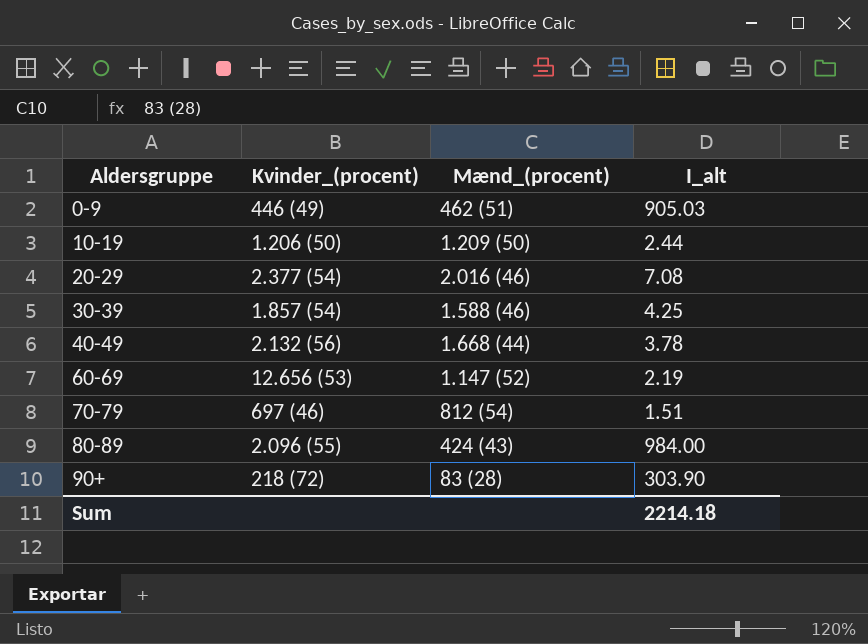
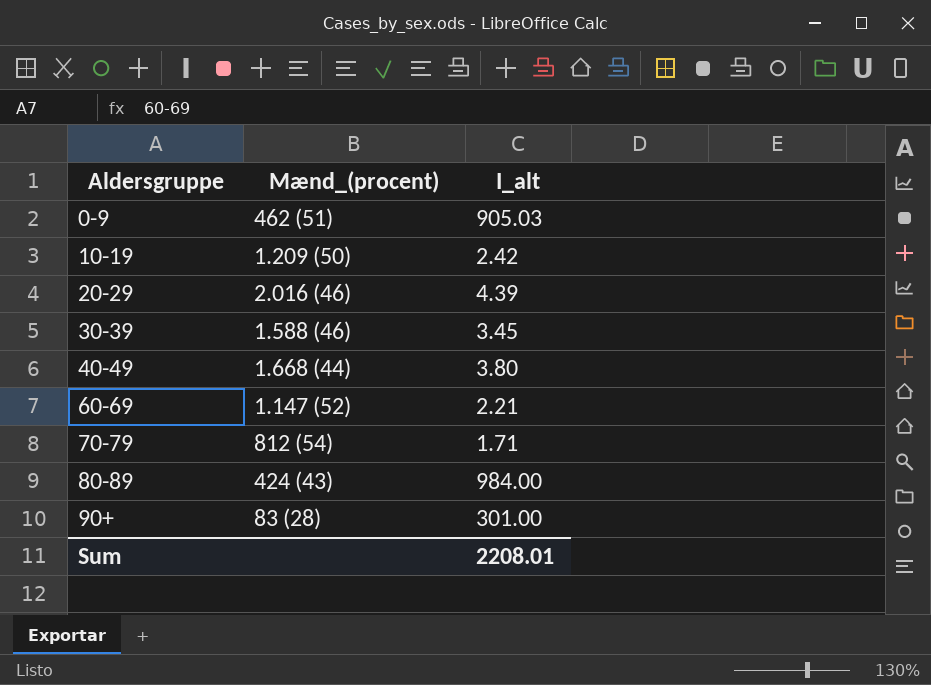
column Kvinder_(procent) | position: 2 -> none
10-19 | I_alt: 2.44 -> 2.42
20-29 | I_alt: 7.08 -> 4.39
30-39 | I_alt: 4.25 -> 3.45
40-49 | I_alt: 3.78 -> 3.80
60-69 | I_alt: 2.19 -> 2.21
70-79 | I_alt: 1.51 -> 1.71
90+ | I_alt: 303.90 -> 301.00
Sum | I_alt: 2214.18 -> 2208.01

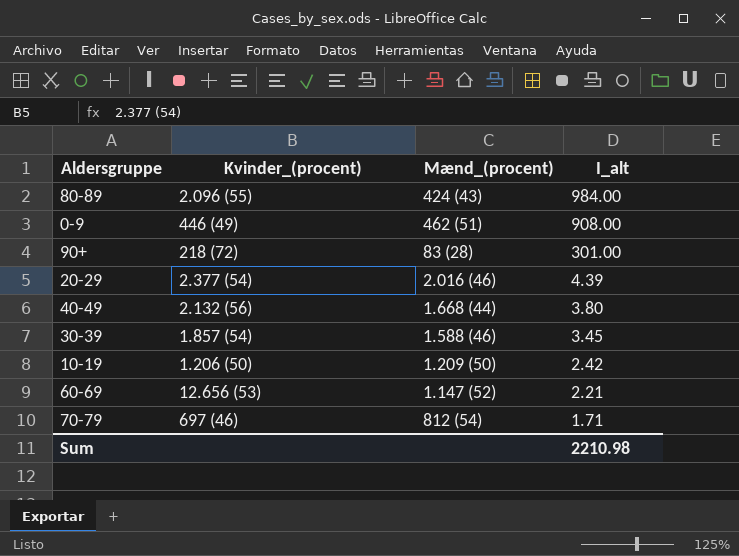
row order: Aldersgruppe ascending -> I_alt descending
column Kvinder_(procent) | position: none -> 2
0-9 | I_alt: 905.03 -> 908.00
Sum | I_alt: 2208.01 -> 2210.98

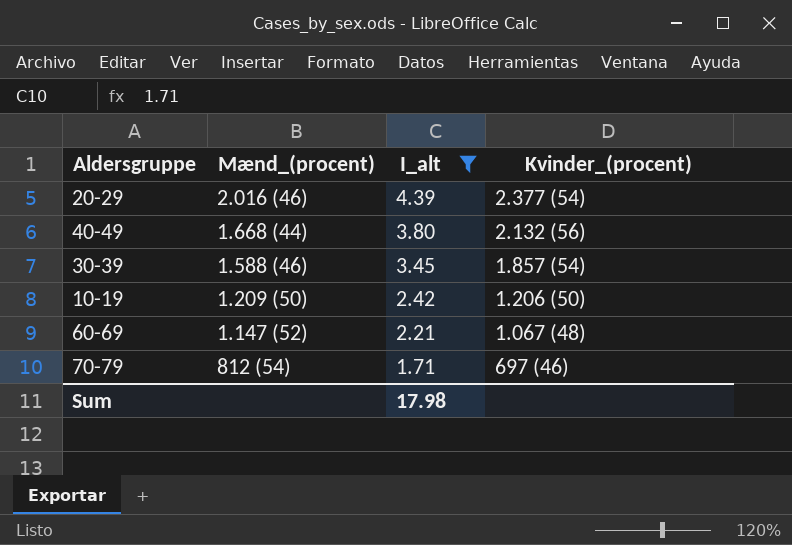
filter: none -> I_alt <= 4.39
column Kvinder_(procent) | position: 2 -> 4
60-69 | Kvinder_(procent): 12.656 (53) -> 1.067 (48)
Sum | I_alt: 2210.98 -> 17.98

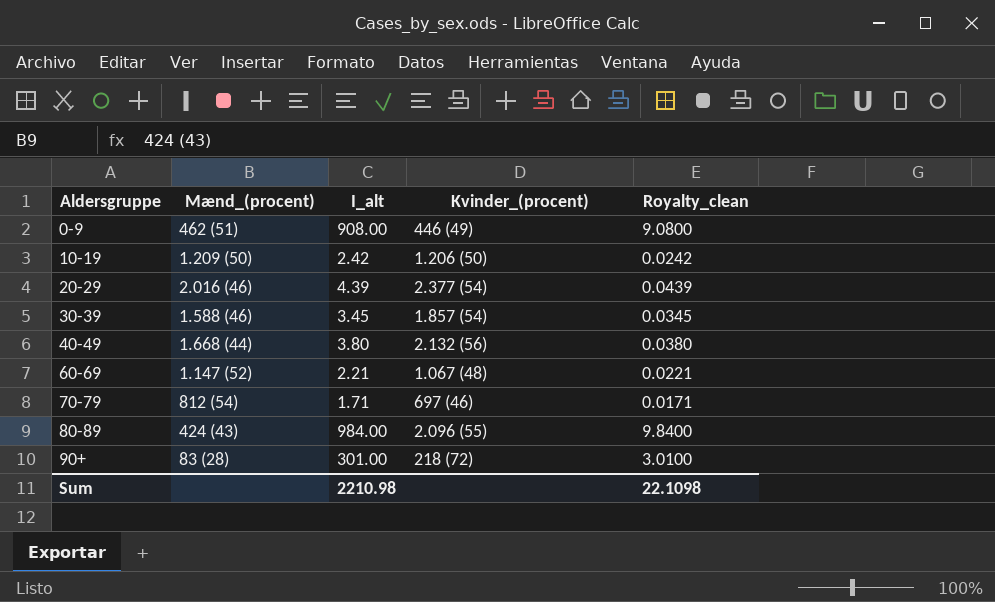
filter: I_alt <= 4.39 -> none
row order: I_alt descending -> Aldersgruppe ascending
column Royalty_clean | formula: none -> [I_alt] * 0.01
Sum | I_alt: 17.98 -> 2210.98

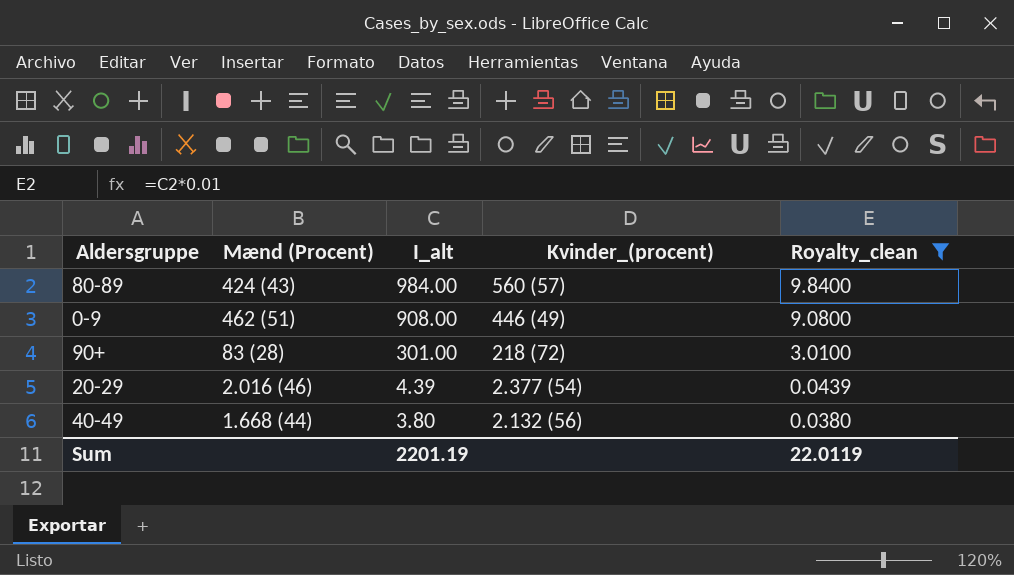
filter: none -> Royalty_clean >= 0.0380
row order: Aldersgruppe ascending -> I_alt descending
column name: Mænd_(procent) -> Mænd (Procent)
80-89 | Kvinder_(procent): 2.096 (55) -> 560 (57)
Sum | I_alt: 2210.98 -> 2201.19
Sum | Royalty_clean: 22.1098 -> 22.0119

